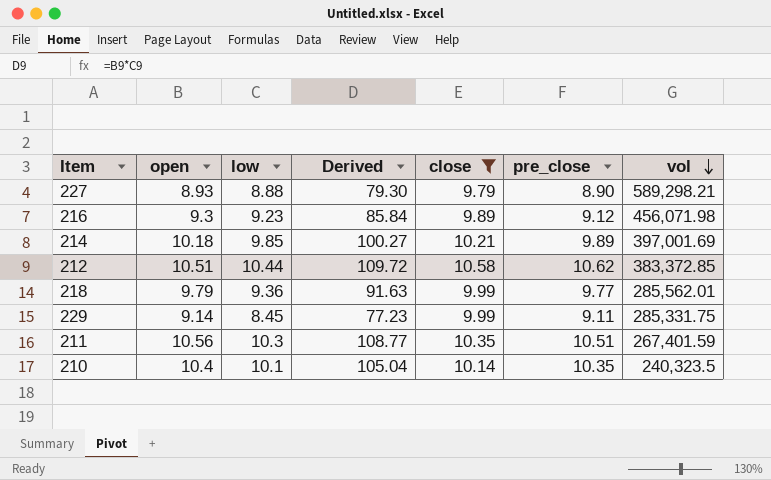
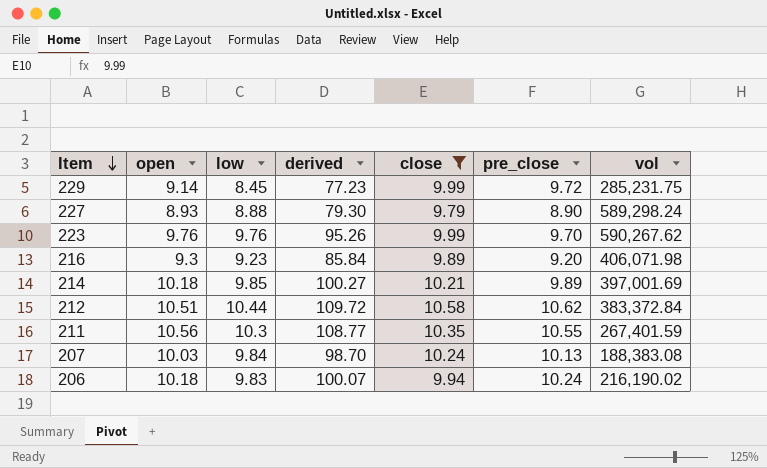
row order: vol descending -> Item descending
column name: Derived -> derived
row 218: 9.79 | 9.36 | 91.63 | 9.99 | 9.77 | 285,562.01 -> none
row 210: 10.4 | 10.1 | 105.04 | 10.14 | 10.35 | 240,323.5 -> none
229 | pre_close: 9.11 -> 9.72
229 | vol: 285,331.75 -> 285,231.75
227 | vol: 589,298.21 -> 589,298.24
row 223: none -> 9.76 | 9.76 | 95.26 | 9.99 | 9.70 | 590,267.62
216 | pre_close: 9.12 -> 9.20
216 | vol: 456,071.98 -> 406,071.98
212 | vol: 383,372.85 -> 383,372.84
211 | pre_close: 10.51 -> 10.55
row 207: none -> 10.03 | 9.84 | 98.70 | 10.24 | 10.13 | 188,383.08
row 206: none -> 10.18 | 9.83 | 100.07 | 9.94 | 10.24 | 216,190.02

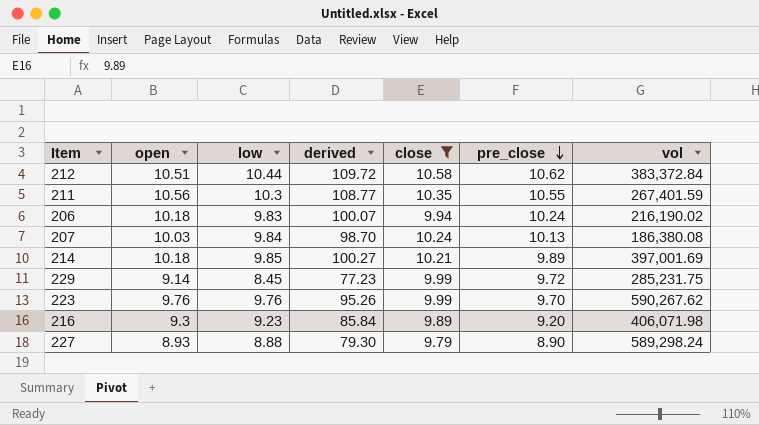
row order: Item descending -> pre_close descending
207 | vol: 188,383.08 -> 186,380.08

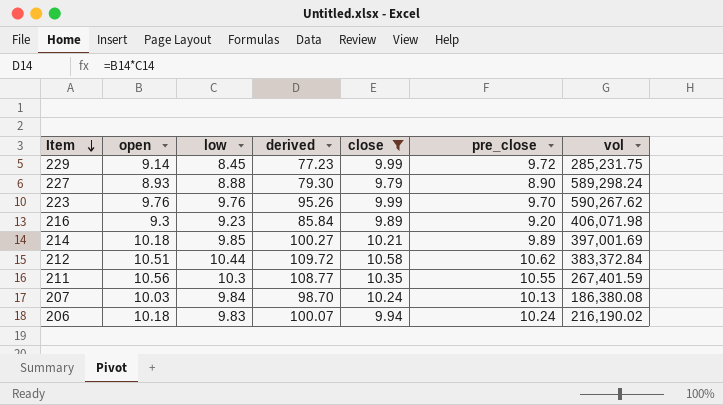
row order: pre_close descending -> Item descending

